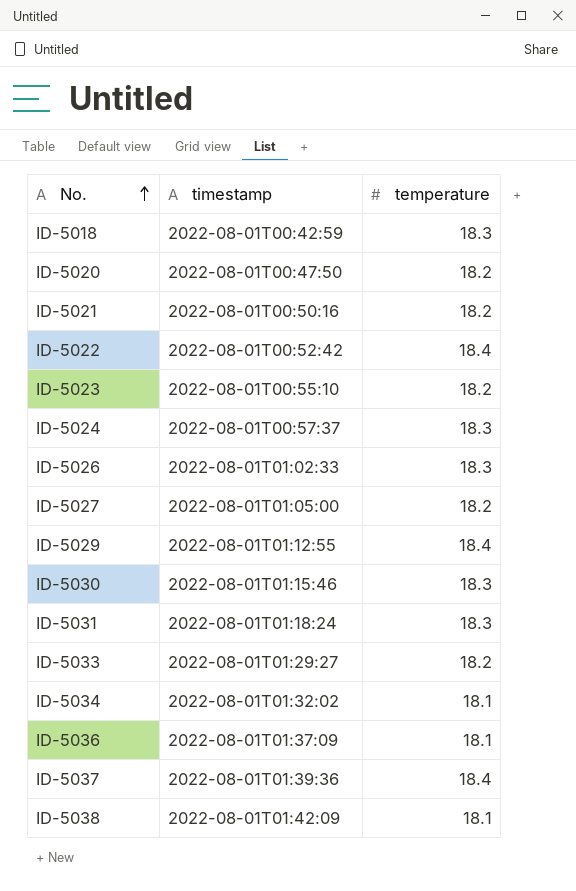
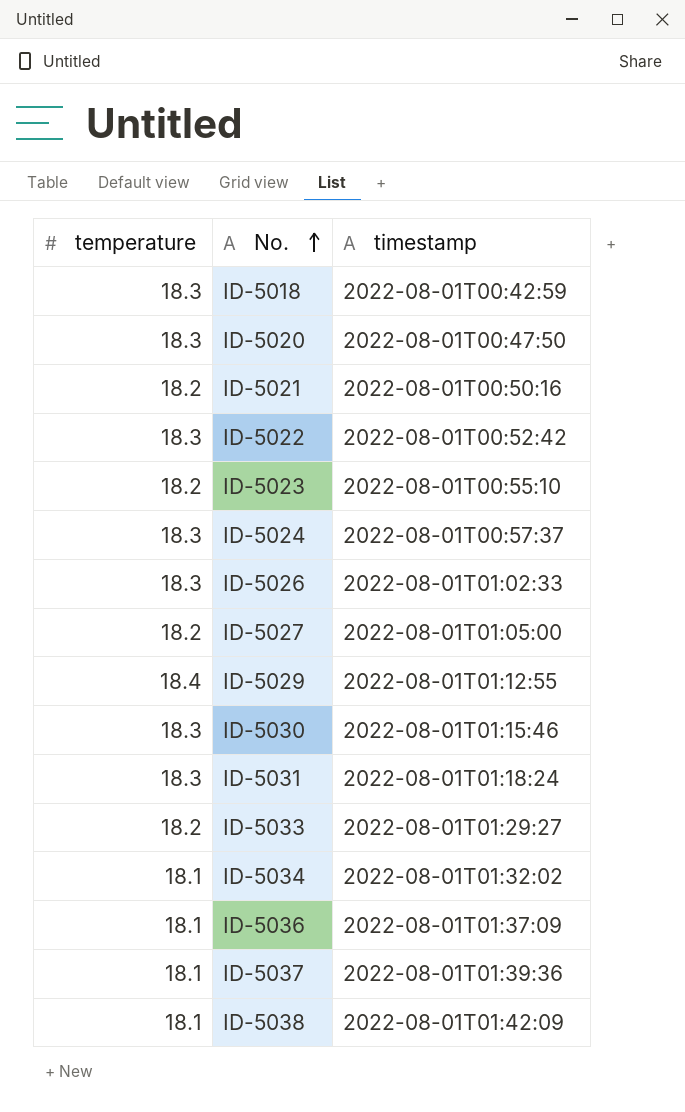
column temperature | position: 3 -> 1
ID-5020 | temperature: 18.2 -> 18.3
ID-5022 | temperature: 18.4 -> 18.3
ID-5037 | temperature: 18.4 -> 18.1

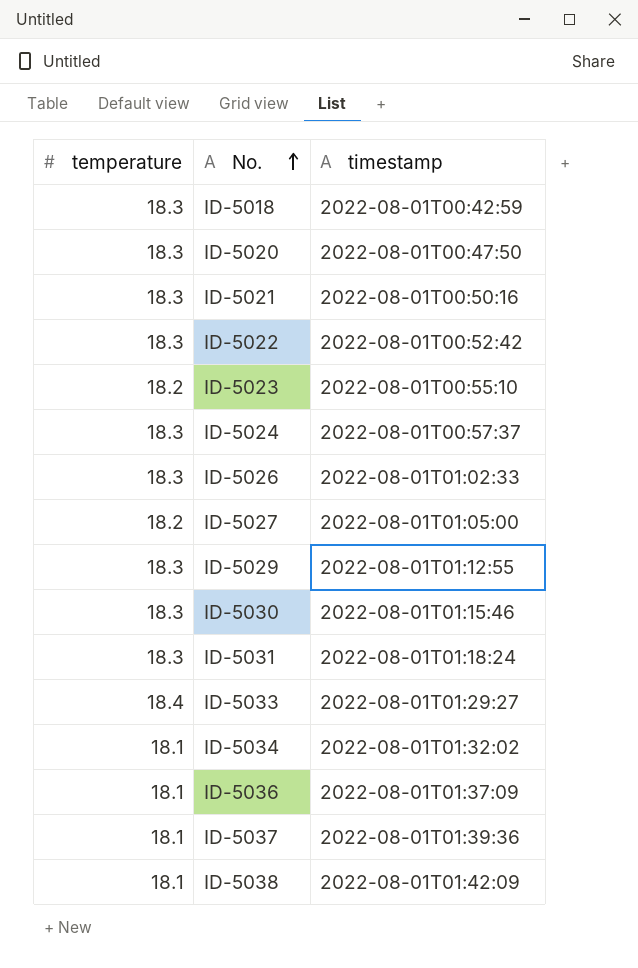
ID-5021 | temperature: 18.2 -> 18.3
ID-5029 | temperature: 18.4 -> 18.3
ID-5033 | temperature: 18.2 -> 18.4

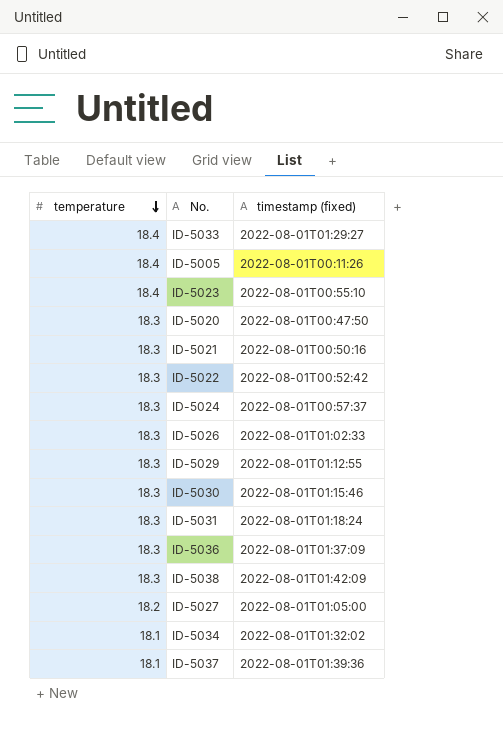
row order: No. ascending -> temperature descending
column name: timestamp -> timestamp (fixed)
row ID-5018: 18.3 | 2022-08-01T00:42:59 -> none
row ID-5005: none -> 18.4 | 2022-08-01T00:11:26
ID-5023 | temperature: 18.2 -> 18.4
ID-5036 | temperature: 18.1 -> 18.3
ID-5038 | temperature: 18.1 -> 18.3

